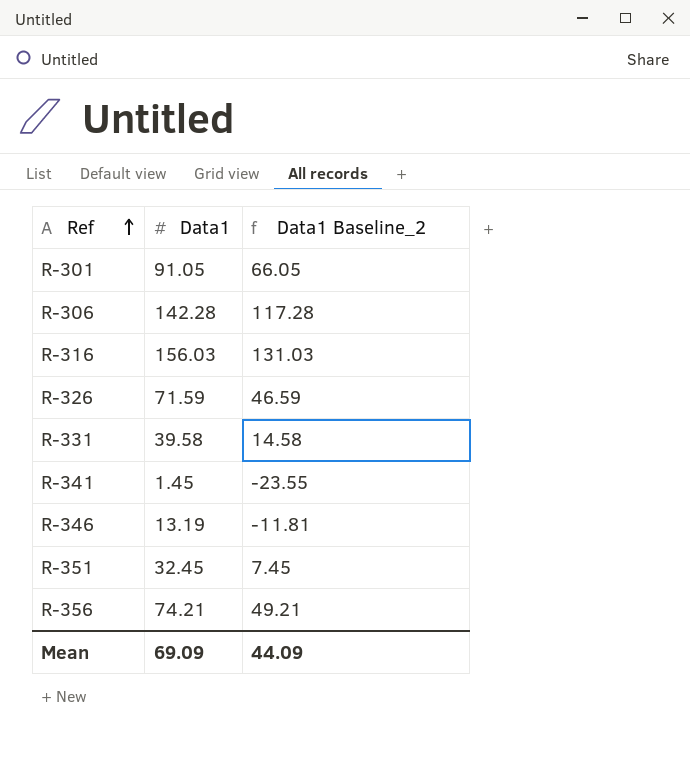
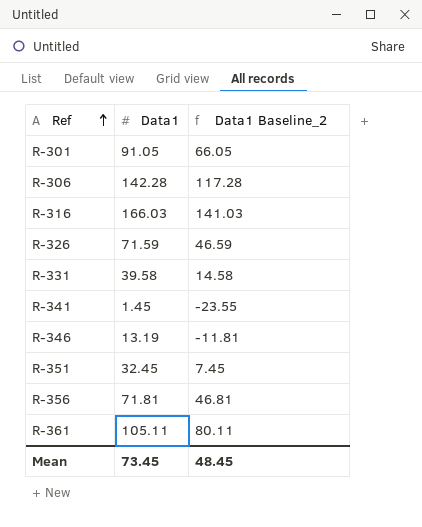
R-316 | Data1: 156.03 -> 166.03
R-316 | Data1 Baseline_2: 131.03 -> 141.03
R-356 | Data1: 74.21 -> 71.81
R-356 | Data1 Baseline_2: 49.21 -> 46.81
row R-361: none -> 105.11 | 80.11
Mean | Data1: 69.09 -> 73.45
Mean | Data1 Baseline_2: 44.09 -> 48.45

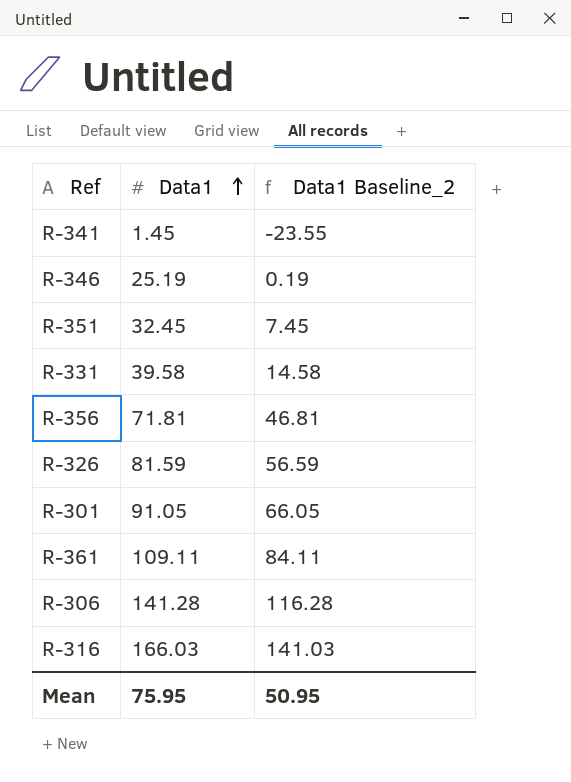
row order: Ref ascending -> Data1 ascending
R-346 | Data1: 13.19 -> 25.19
R-346 | Data1 Baseline_2: -11.81 -> 0.19
R-326 | Data1: 71.59 -> 81.59
R-326 | Data1 Baseline_2: 46.59 -> 56.59
R-361 | Data1: 105.11 -> 109.11
R-361 | Data1 Baseline_2: 80.11 -> 84.11
R-306 | Data1: 142.28 -> 141.28
R-306 | Data1 Baseline_2: 117.28 -> 116.28
Mean | Data1: 73.45 -> 75.95
Mean | Data1 Baseline_2: 48.45 -> 50.95

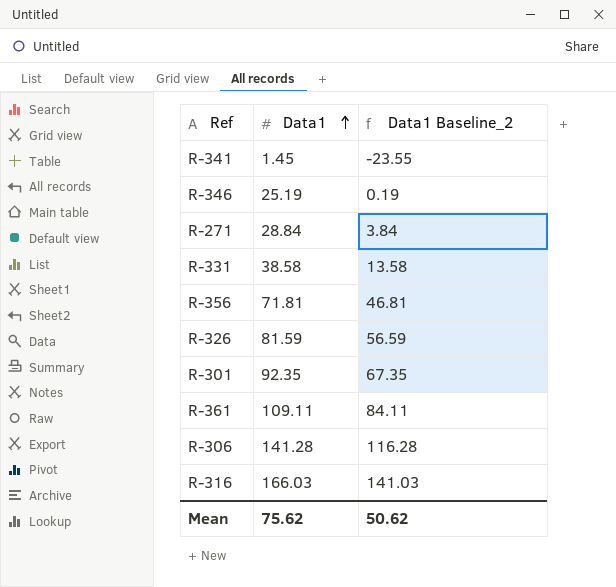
row R-351: 32.45 | 7.45 -> none
row R-271: none -> 28.84 | 3.84
R-331 | Data1: 39.58 -> 38.58
R-331 | Data1 Baseline_2: 14.58 -> 13.58
R-301 | Data1: 91.05 -> 92.35
R-301 | Data1 Baseline_2: 66.05 -> 67.35
Mean | Data1: 75.95 -> 75.62
Mean | Data1 Baseline_2: 50.95 -> 50.62

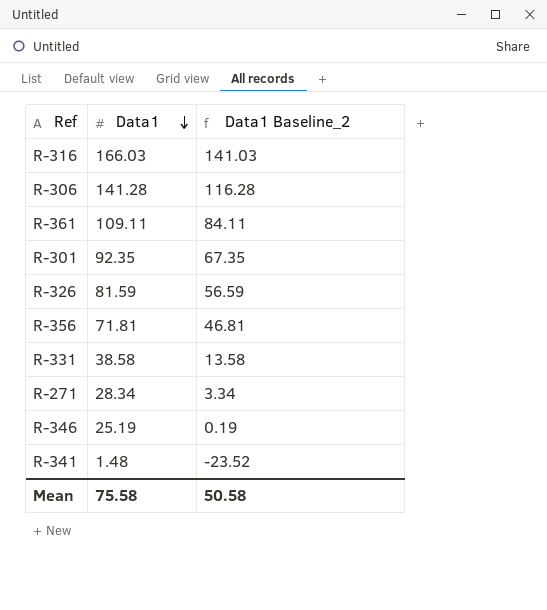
row order: Data1 ascending -> Data1 descending
R-271 | Data1: 28.84 -> 28.34
R-271 | Data1 Baseline_2: 3.84 -> 3.34
R-341 | Data1: 1.45 -> 1.48
R-341 | Data1 Baseline_2: -23.55 -> -23.52
Mean | Data1: 75.62 -> 75.58
Mean | Data1 Baseline_2: 50.62 -> 50.58

